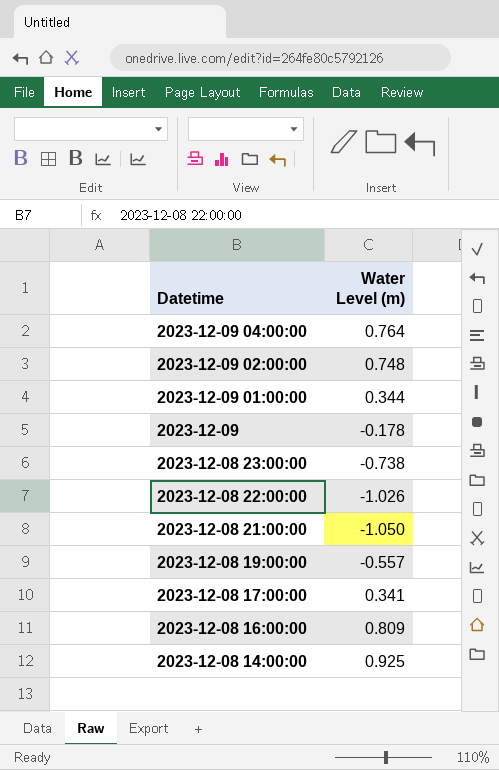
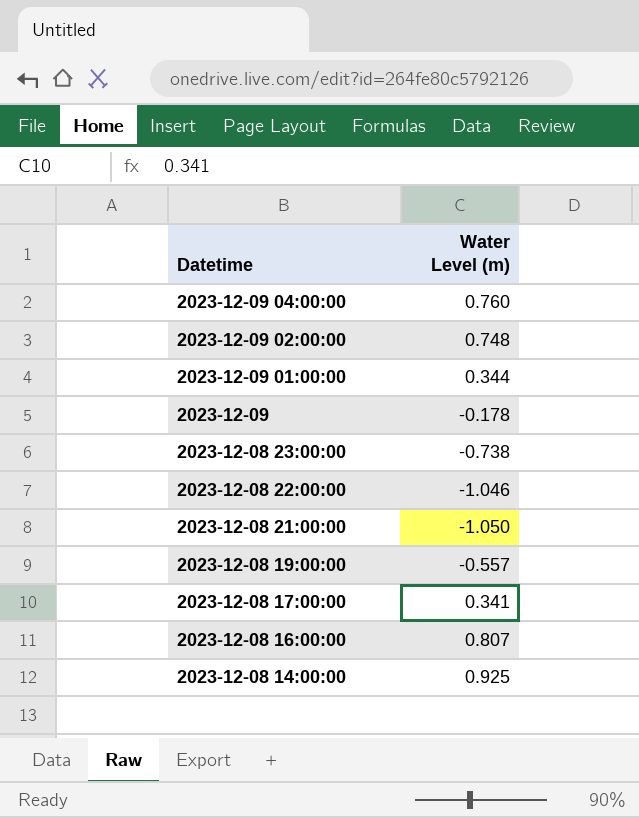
2023-12-09 04:00:00 | Water Level (m): 0.764 -> 0.760
2023-12-08 22:00:00 | Water Level (m): -1.026 -> -1.046
2023-12-08 16:00:00 | Water Level (m): 0.809 -> 0.807

